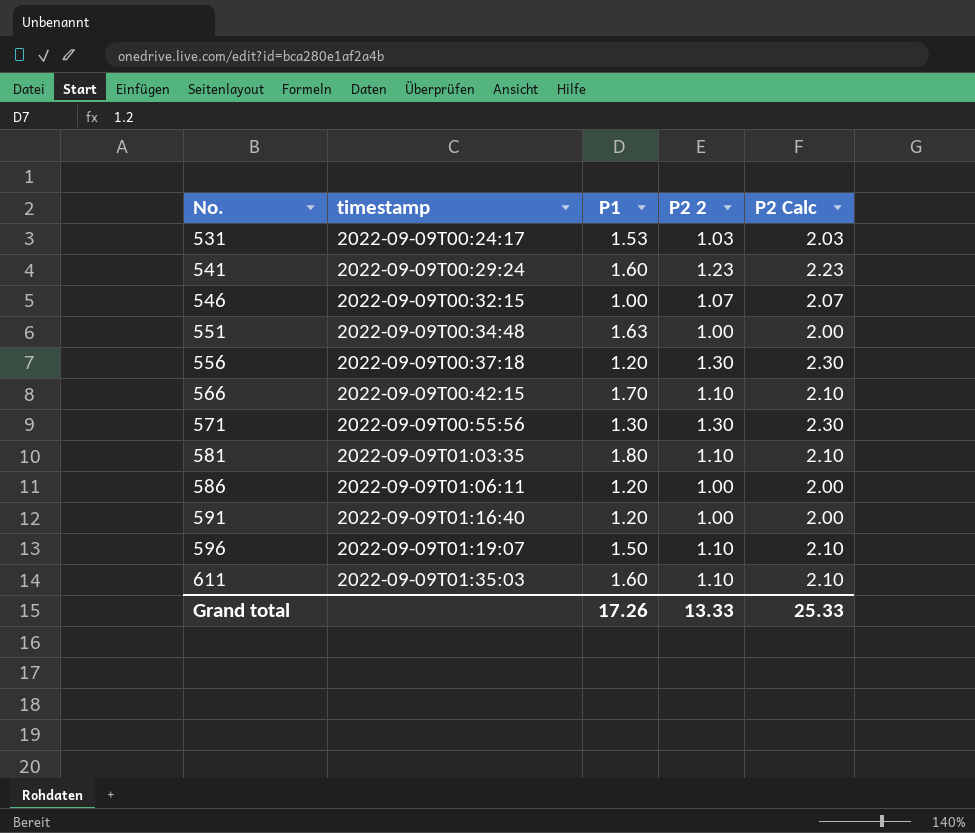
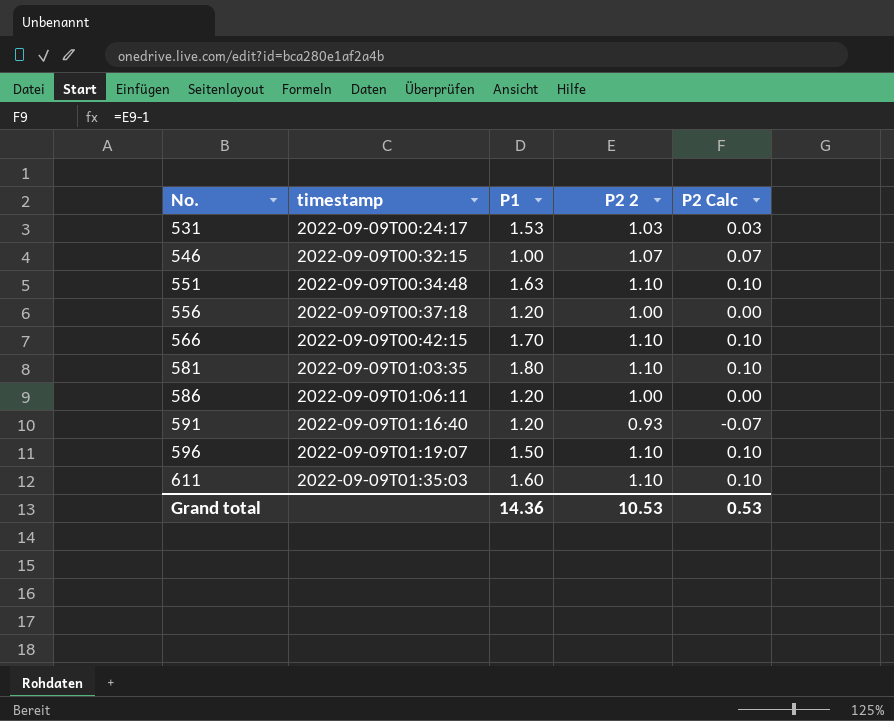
column P2 Calc | formula: [P2 2] + 1 -> [P2 2] - 1
row 541: 2022-09-09T00:29:24 | 1.60 | 1.23 | 2.23 -> none
row 571: 2022-09-09T00:55:56 | 1.30 | 1.30 | 2.30 -> none
551 | P2 2: 1.00 -> 1.10
556 | P2 2: 1.30 -> 1.00
591 | P2 2: 1.00 -> 0.93
Grand total | P1: 17.26 -> 14.36
Grand total | P2 2: 13.33 -> 10.53
Grand total | P2 Calc: 25.33 -> 0.53

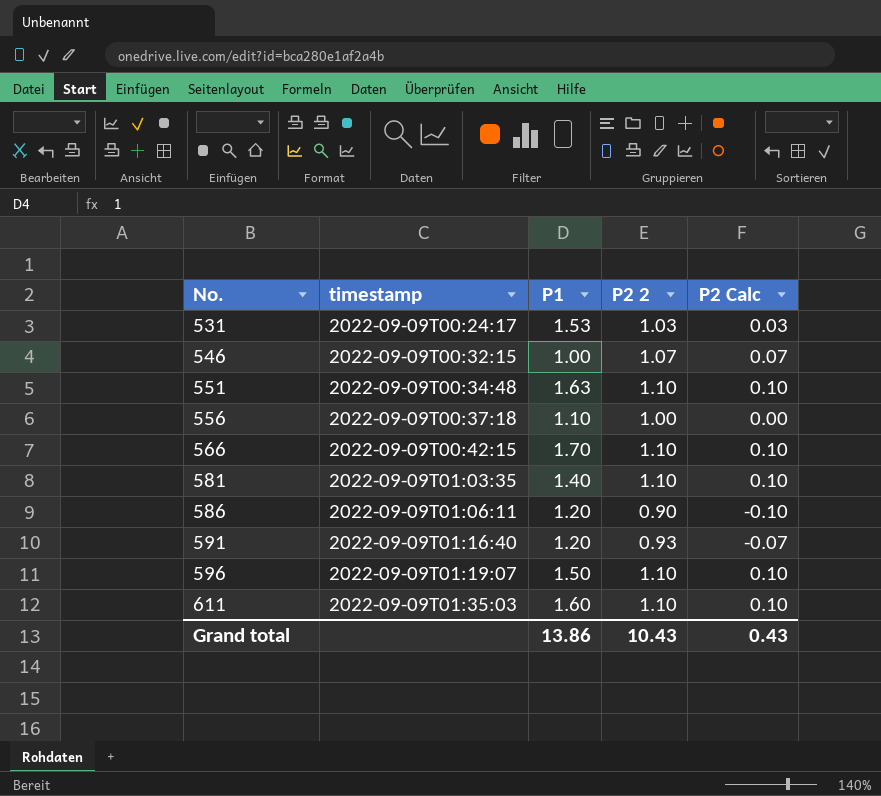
556 | P1: 1.20 -> 1.10
581 | P1: 1.80 -> 1.40
586 | P2 2: 1.00 -> 0.90
586 | P2 Calc: 0.00 -> -0.10
Grand total | P1: 14.36 -> 13.86
Grand total | P2 2: 10.53 -> 10.43
Grand total | P2 Calc: 0.53 -> 0.43

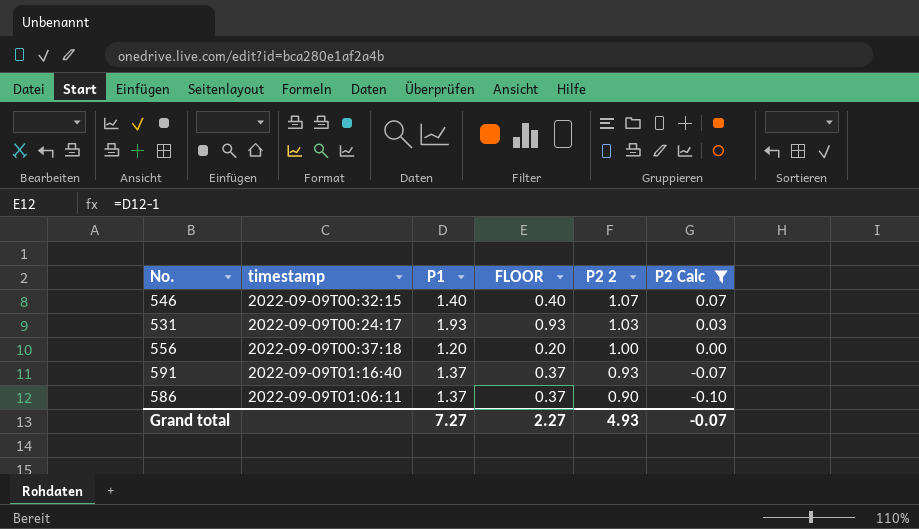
filter: none -> P2 Calc != 0.10
row order: No. ascending -> P2 2 descending
column FLOOR | formula: none -> [P1] - 1
546 | P1: 1.00 -> 1.40
531 | P1: 1.53 -> 1.93
556 | P1: 1.10 -> 1.20
591 | P1: 1.20 -> 1.37
586 | P1: 1.20 -> 1.37
Grand total | P1: 13.86 -> 7.27
Grand total | P2 2: 10.43 -> 4.93
Grand total | P2 Calc: 0.43 -> -0.07

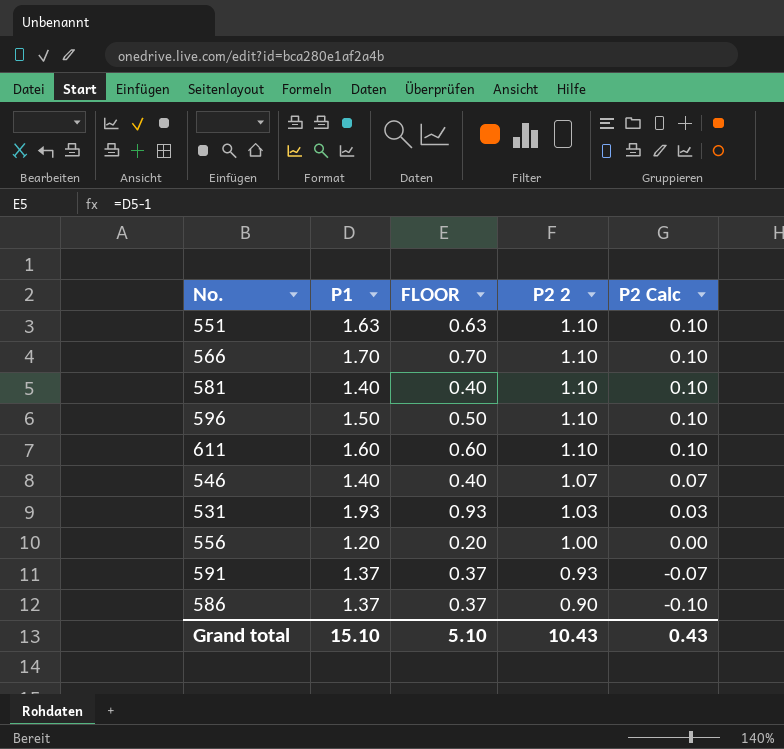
filter: P2 Calc != 0.10 -> none
column timestamp | position: 2 -> none
Grand total | P1: 7.27 -> 15.10
Grand total | FLOOR: 2.27 -> 5.10
Grand total | P2 2: 4.93 -> 10.43
Grand total | P2 Calc: -0.07 -> 0.43

